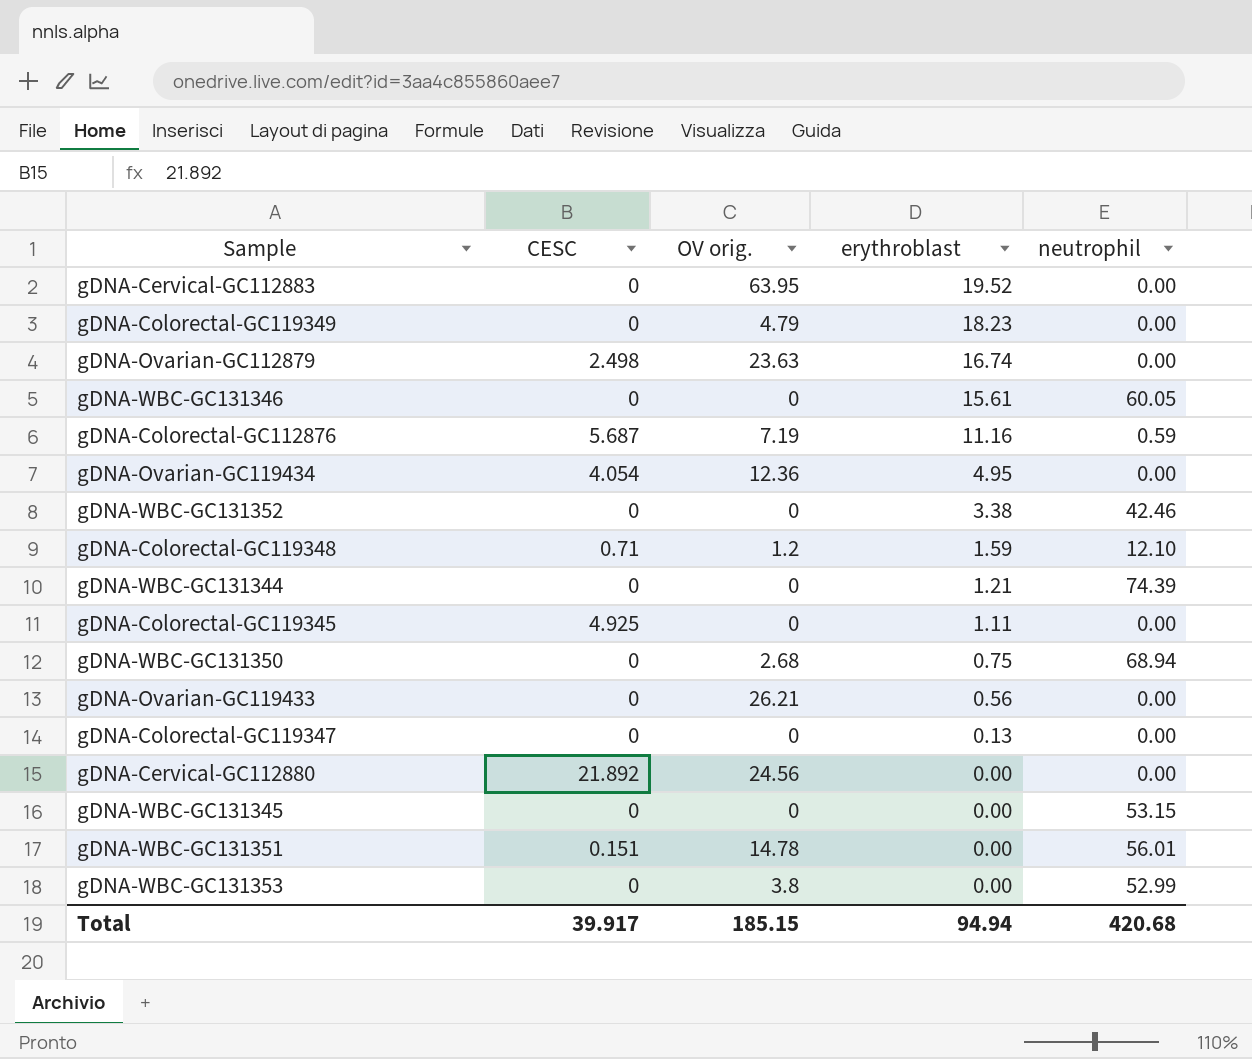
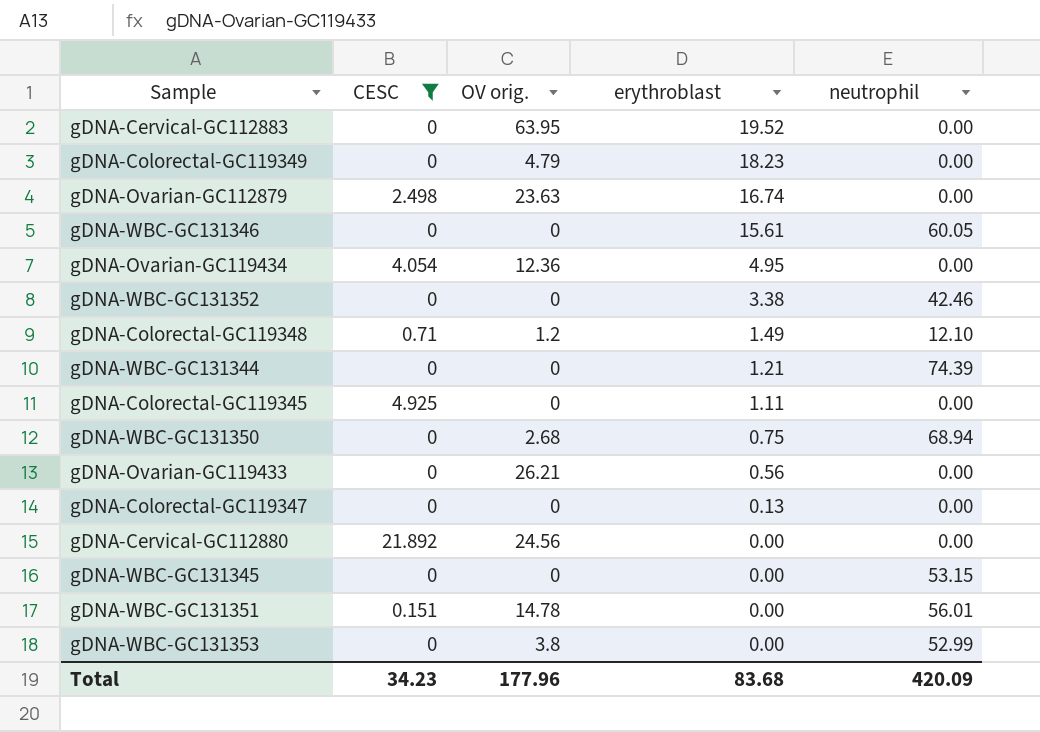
filter: none -> CESC != 5.687
gDNA-Colorectal-GC119348 | erythroblast: 1.59 -> 1.49
Total | CESC: 39.917 -> 34.23
Total | OV orig.: 185.15 -> 177.96
Total | erythroblast: 94.94 -> 83.68
Total | neutrophil: 420.68 -> 420.09

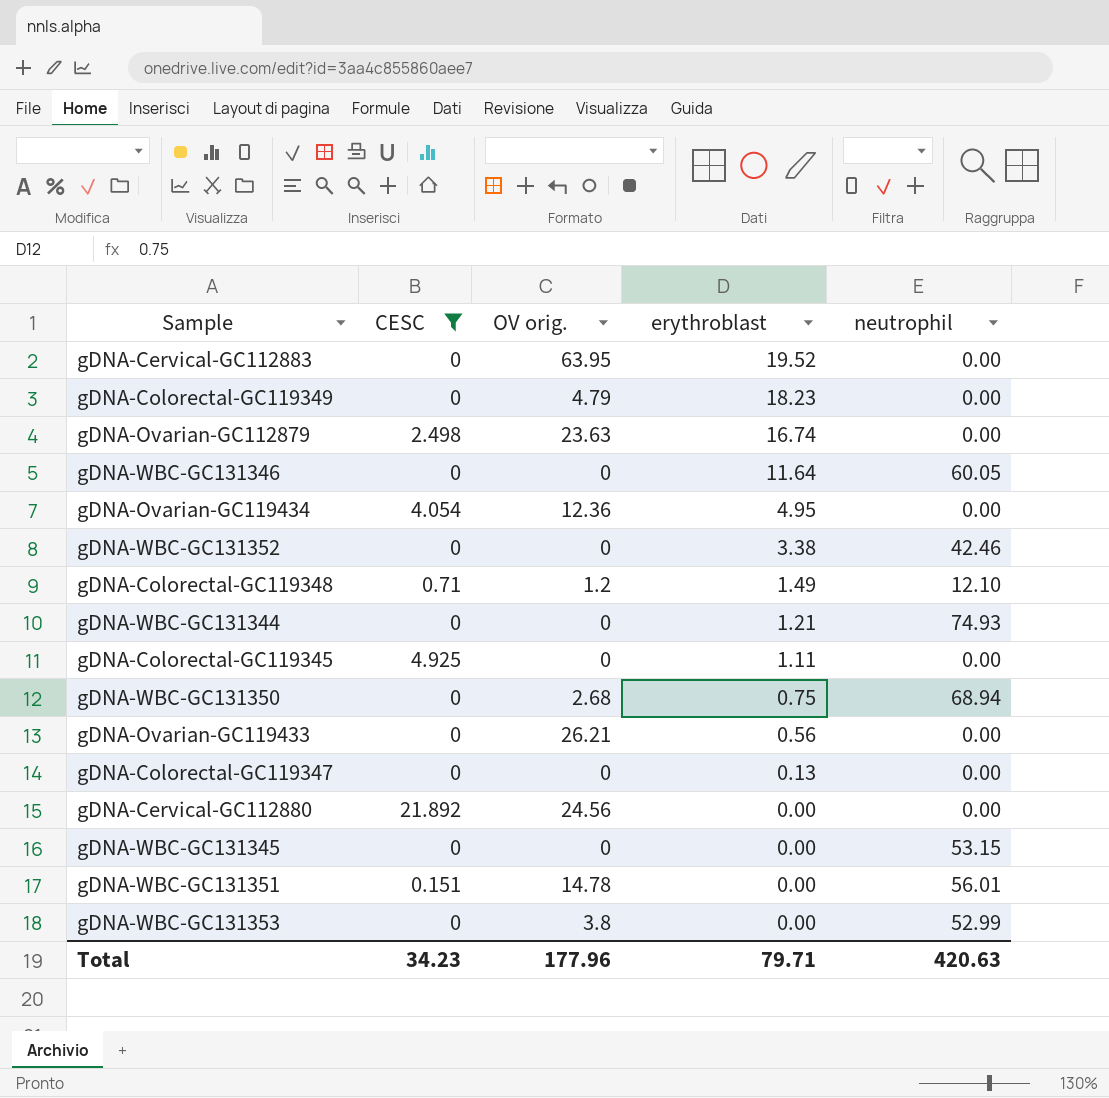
gDNA-WBC-GC131346 | erythroblast: 15.61 -> 11.64
gDNA-WBC-GC131344 | neutrophil: 74.39 -> 74.93
Total | erythroblast: 83.68 -> 79.71
Total | neutrophil: 420.09 -> 420.63

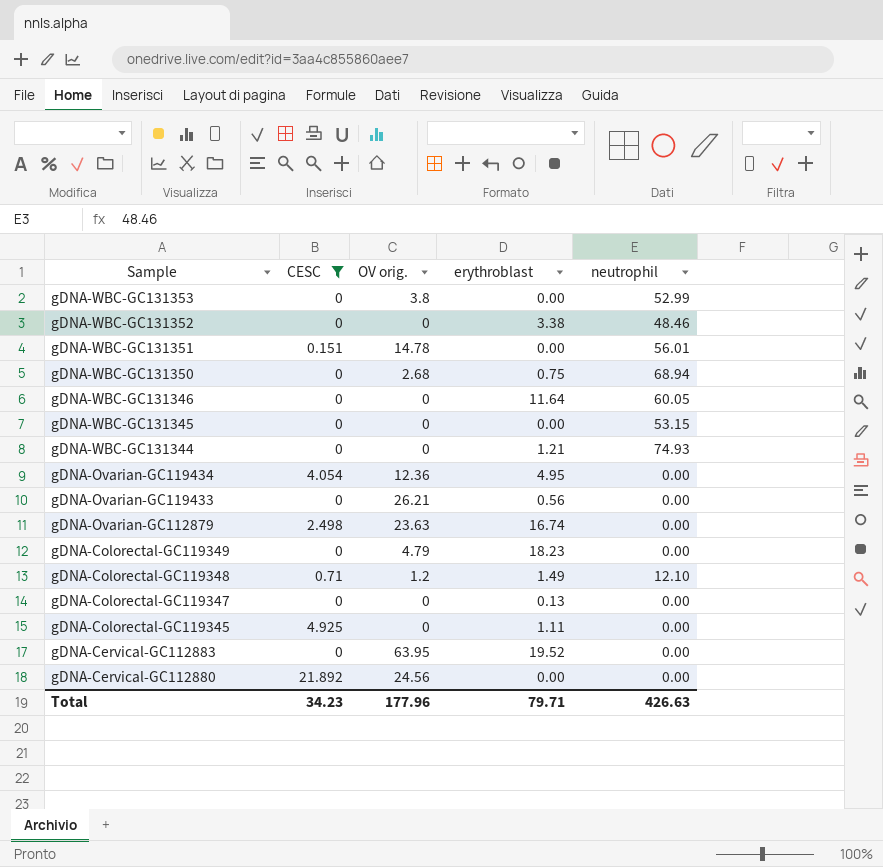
row order: erythroblast descending -> Sample descending
gDNA-WBC-GC131352 | neutrophil: 42.46 -> 48.46
Total | neutrophil: 420.63 -> 426.63

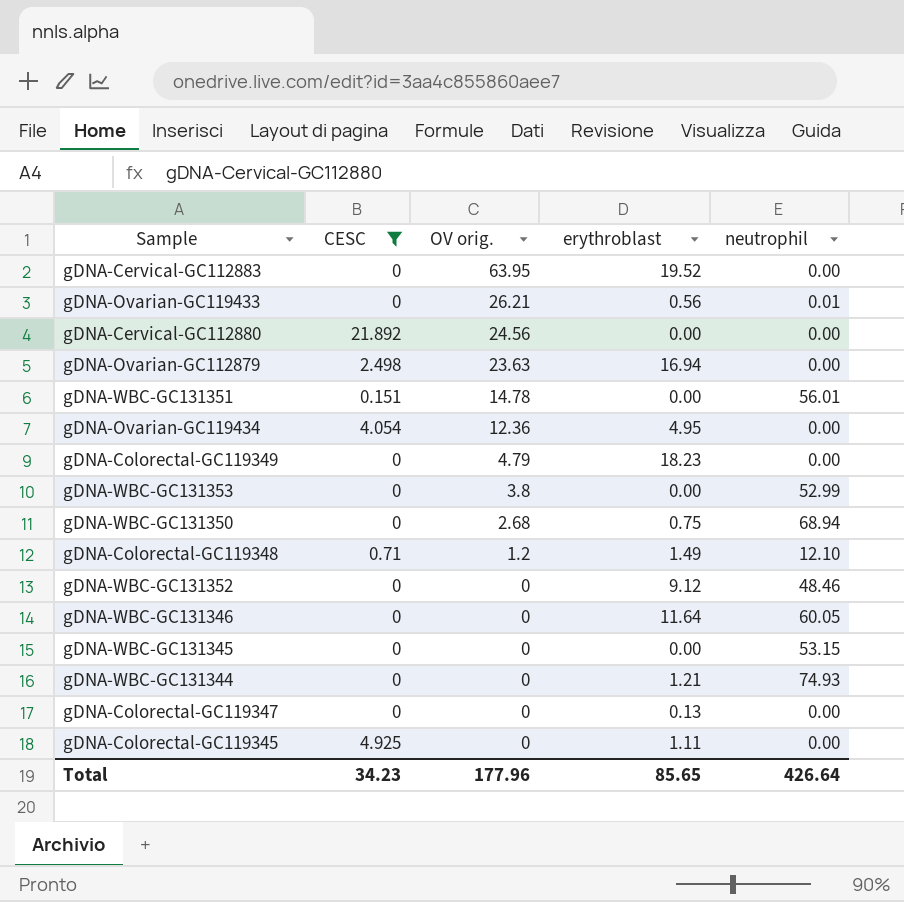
row order: Sample descending -> OV orig. descending
gDNA-Ovarian-GC119433 | neutrophil: 0.00 -> 0.01
gDNA-Ovarian-GC112879 | erythroblast: 16.74 -> 16.94
gDNA-WBC-GC131352 | erythroblast: 3.38 -> 9.12
Total | erythroblast: 79.71 -> 85.65
Total | neutrophil: 426.63 -> 426.64

